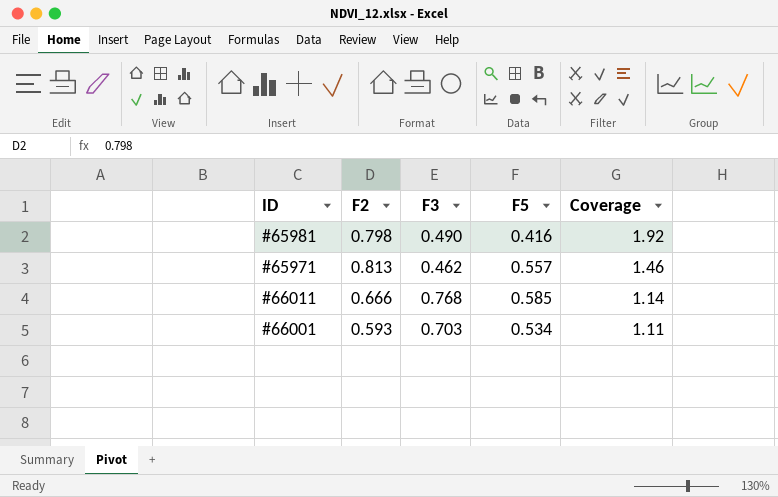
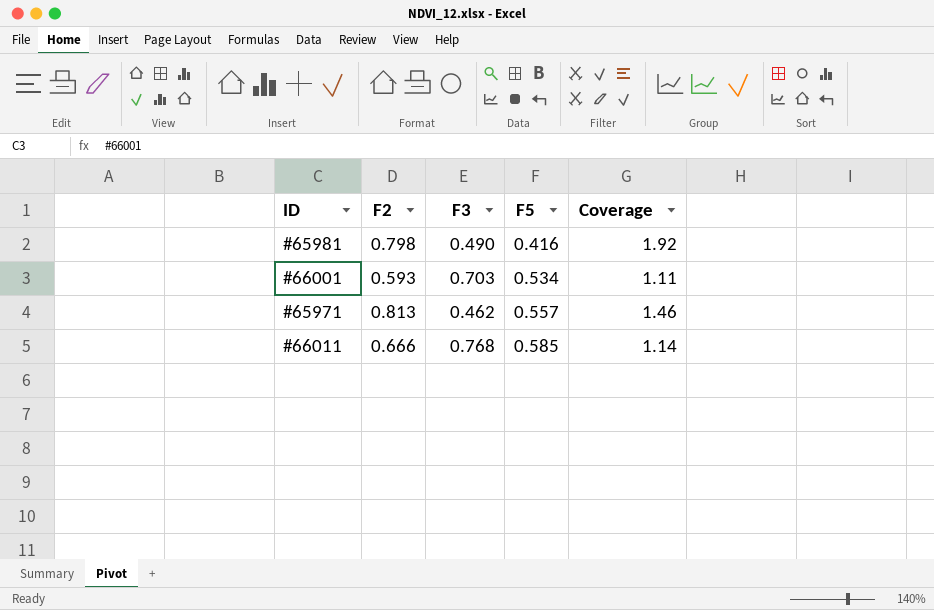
row order: Coverage descending -> F5 ascending

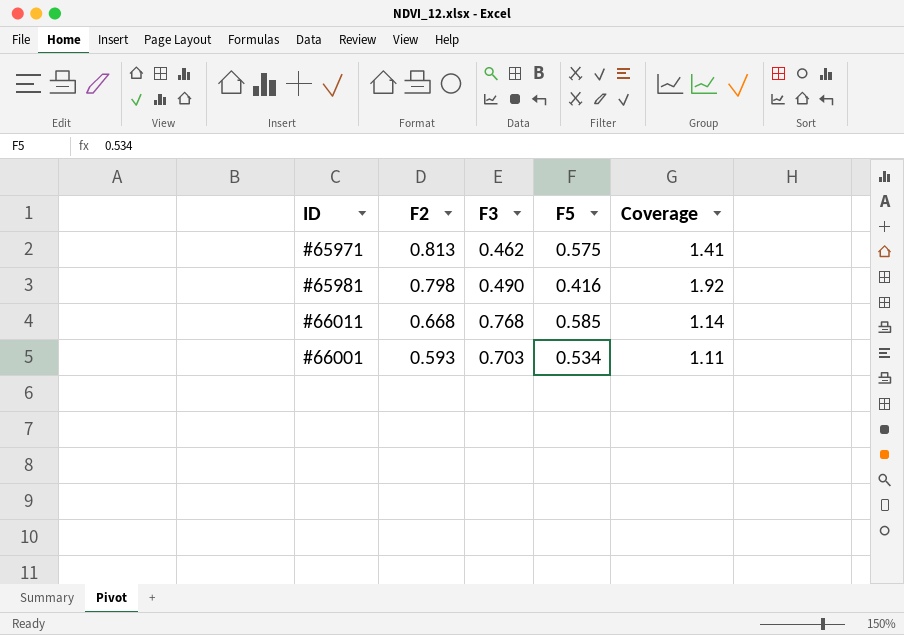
row order: F5 ascending -> F2 descending
#65971 | F5: 0.557 -> 0.575
#65971 | Coverage: 1.46 -> 1.41
#66011 | F2: 0.666 -> 0.668

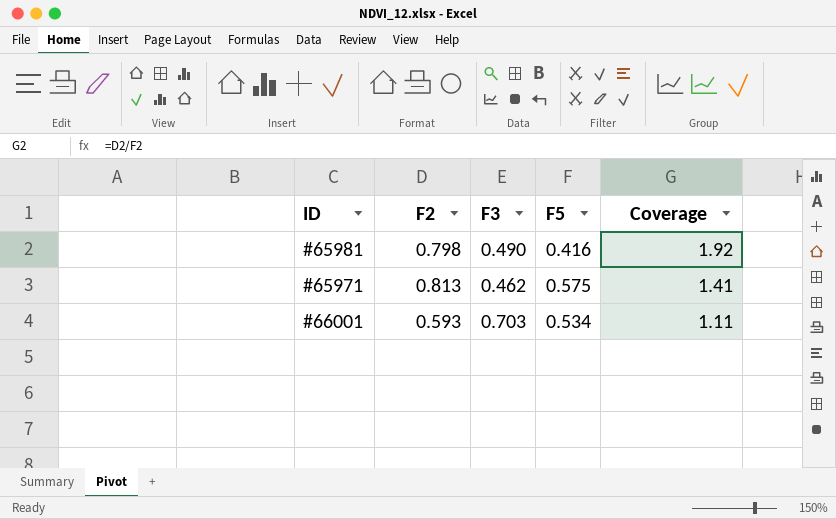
row order: F2 descending -> Coverage descending
row #66011: 0.668 | 0.768 | 0.585 | 1.14 -> none

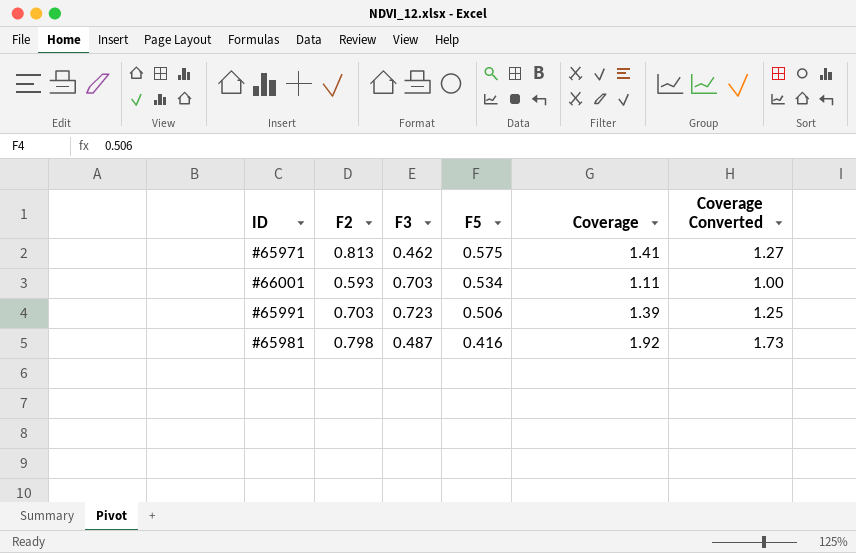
row order: Coverage descending -> F5 descending
column Coverage Converted | formula: none -> [Coverage] * 0.9
row #65991: none -> 0.703 | 0.723 | 0.506 | 1.39 | 1.25
#65981 | F3: 0.490 -> 0.487

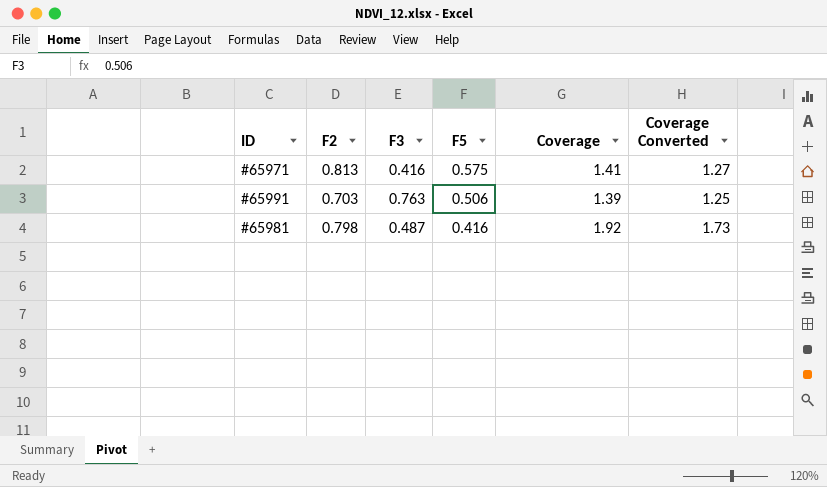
row #66001: 0.593 | 0.703 | 0.534 | 1.11 | 1.00 -> none
#65971 | F3: 0.462 -> 0.416
#65991 | F3: 0.723 -> 0.763

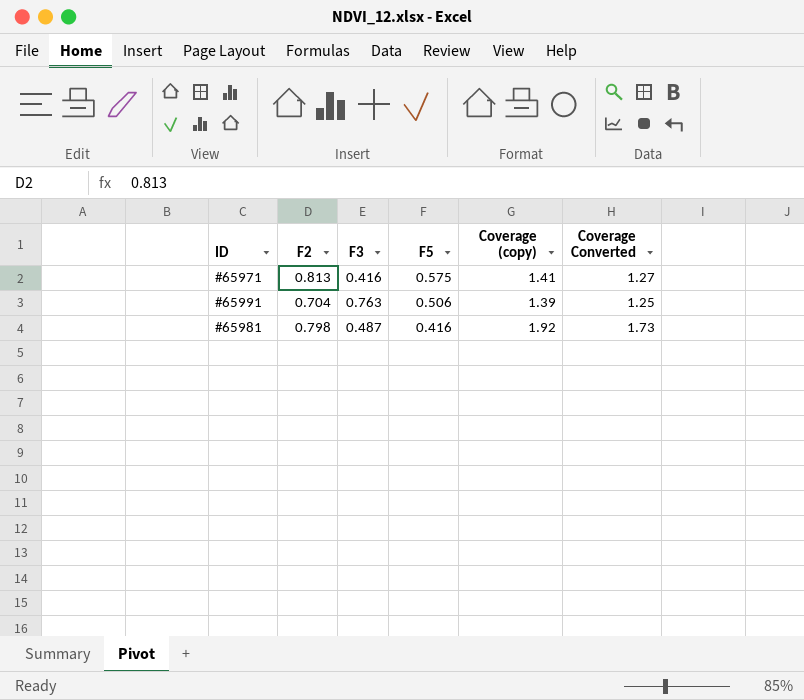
column name: Coverage -> Coverage (copy)
#65991 | F2: 0.703 -> 0.704

